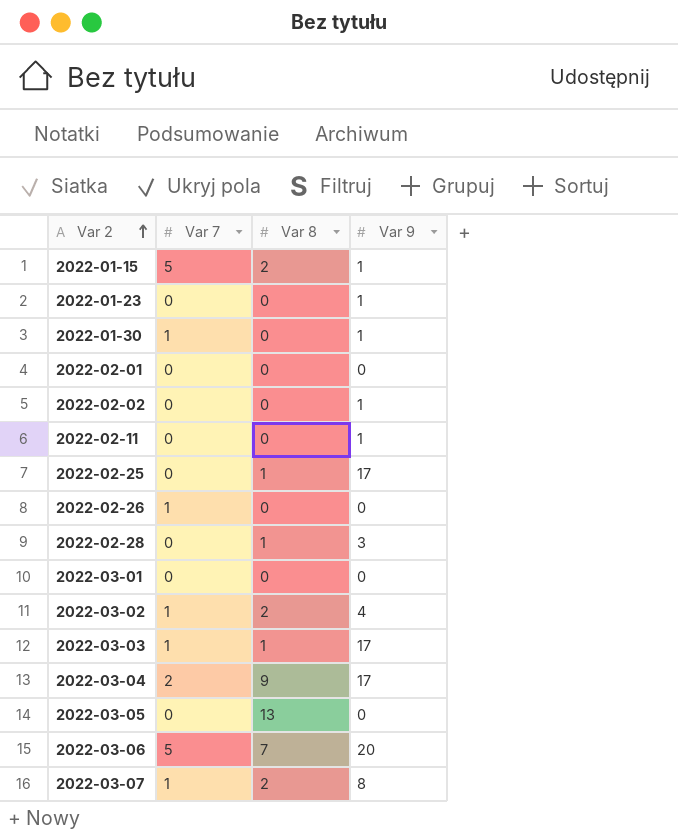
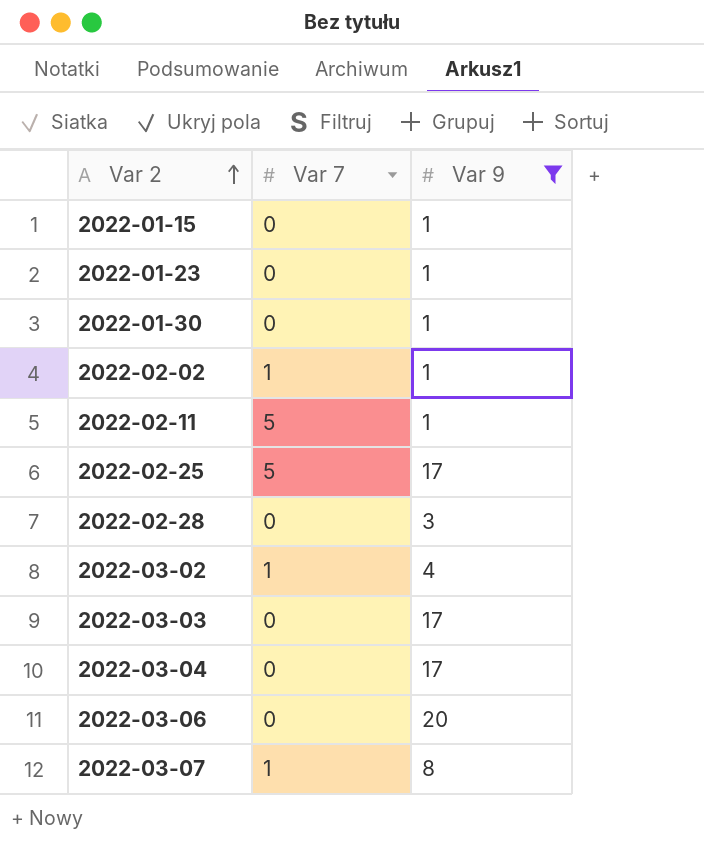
filter: none -> Var 9 != 0
column Var 8 | position: 3 -> none
2022-01-15 | Var 7: 5 -> 0
2022-01-30 | Var 7: 1 -> 0
2022-02-02 | Var 7: 0 -> 1
2022-02-11 | Var 7: 0 -> 5
2022-02-25 | Var 7: 0 -> 5
2022-03-03 | Var 7: 1 -> 0
2022-03-04 | Var 7: 2 -> 0
2022-03-06 | Var 7: 5 -> 0

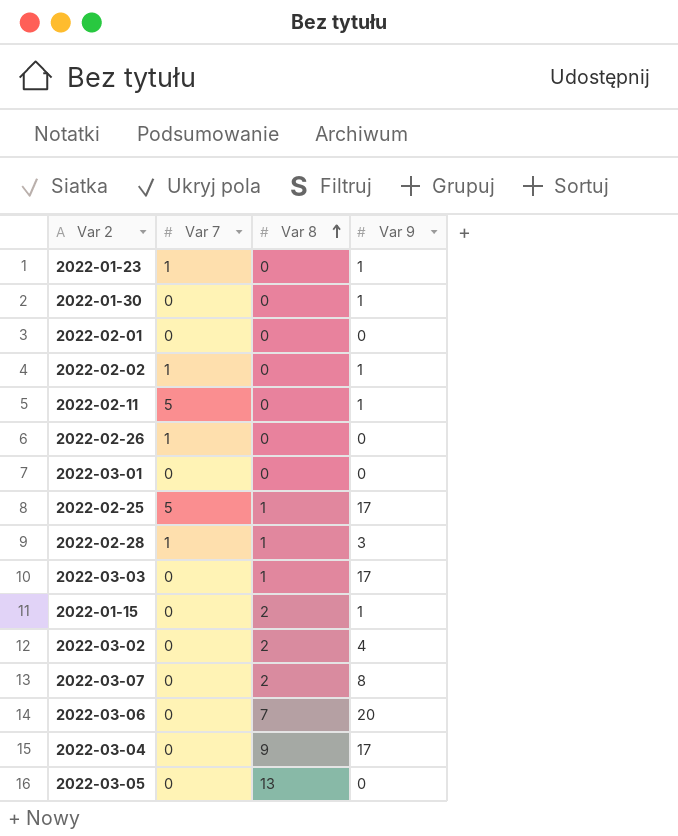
filter: Var 9 != 0 -> none
row order: Var 2 ascending -> Var 8 ascending
column Var 8 | position: none -> 3
2022-01-23 | Var 7: 0 -> 1
2022-02-28 | Var 7: 0 -> 1
2022-03-02 | Var 7: 1 -> 0
2022-03-07 | Var 7: 1 -> 0

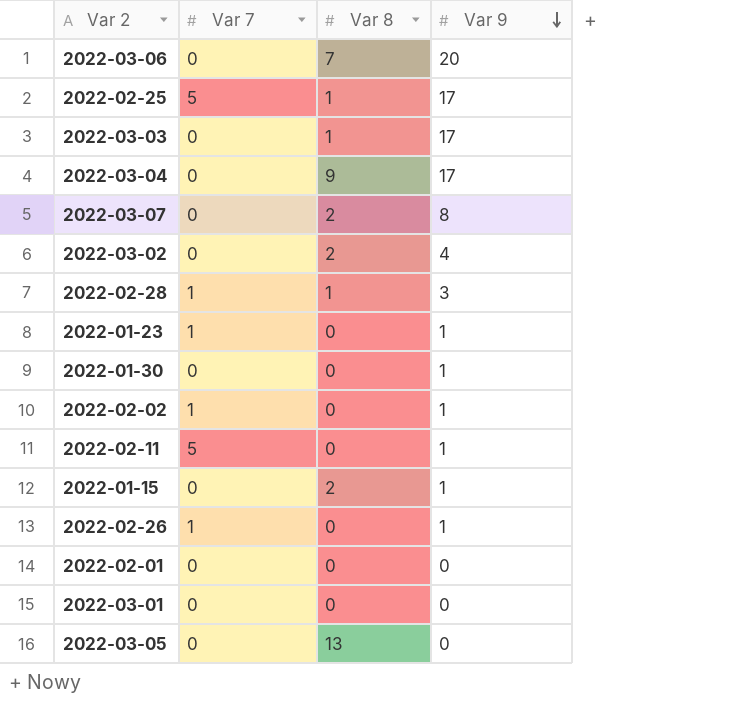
row order: Var 8 ascending -> Var 9 descending
2022-02-26 | Var 9: 0 -> 1

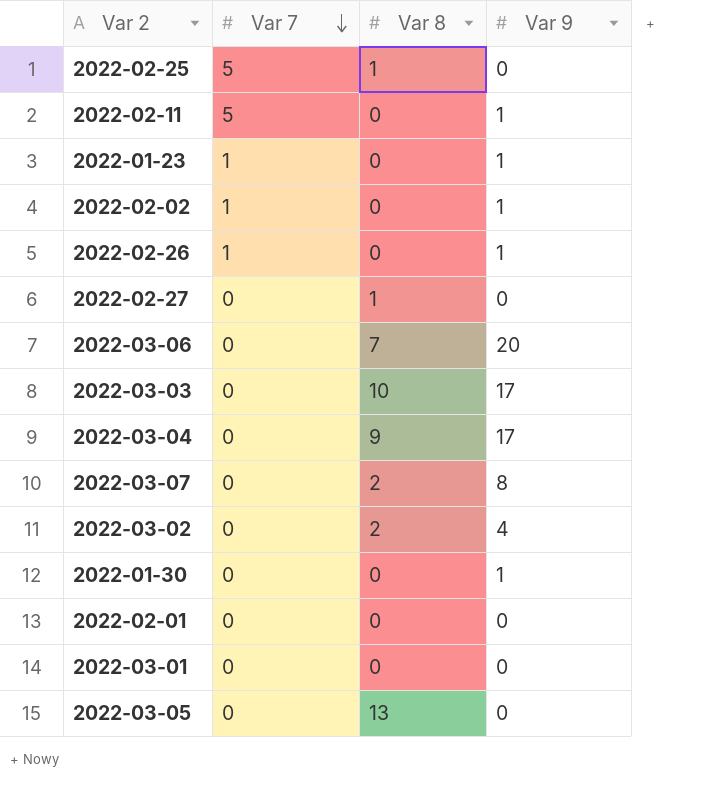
row order: Var 9 descending -> Var 7 descending
row 2022-02-28: 1 | 1 | 3 -> none
row 2022-01-15: 0 | 2 | 1 -> none
2022-02-25 | Var 9: 17 -> 0
row 2022-02-27: none -> 0 | 1 | 0
2022-03-03 | Var 8: 1 -> 10

